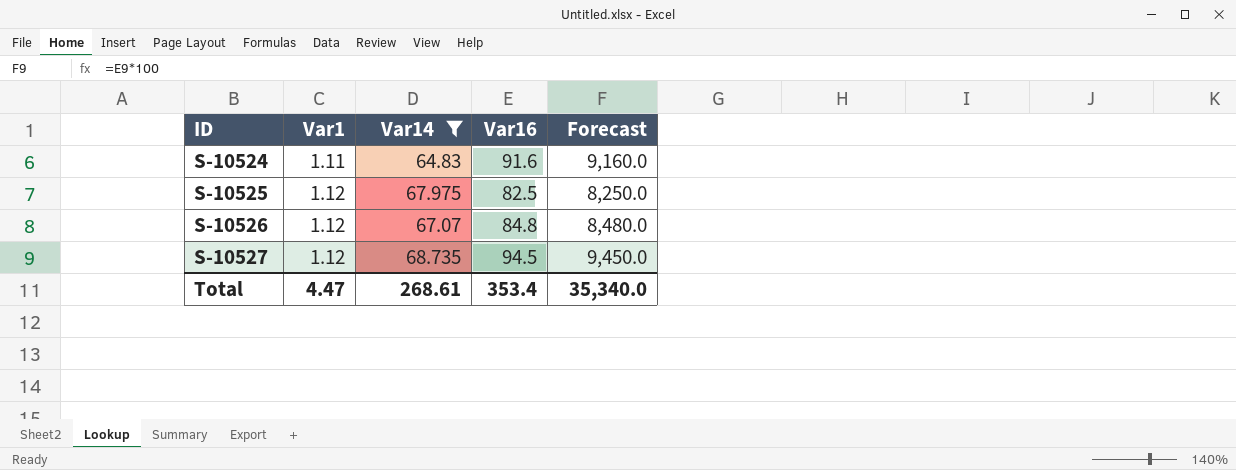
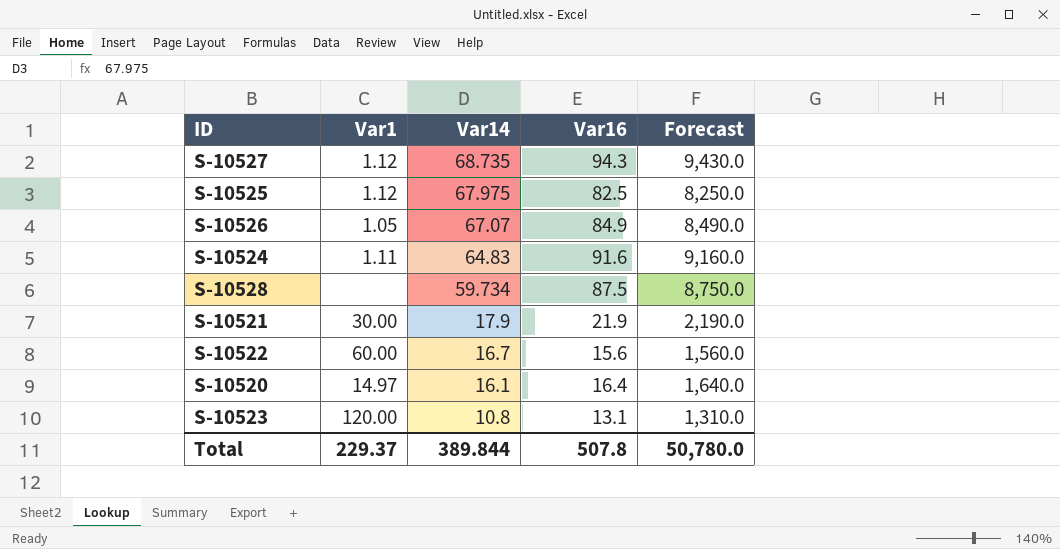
filter: Var14 >= 64.83 -> none
row order: ID ascending -> Var14 descending
S-10527 | Var16: 94.5 -> 94.3
S-10527 | Forecast: 9,450.0 -> 9,430.0
S-10526 | Var1: 1.12 -> 1.05
S-10526 | Var16: 84.8 -> 84.9
S-10526 | Forecast: 8,480.0 -> 8,490.0
Total | Var1: 4.47 -> 229.37
Total | Var14: 268.61 -> 389.844
Total | Var16: 353.4 -> 507.8
Total | Forecast: 35,340.0 -> 50,780.0

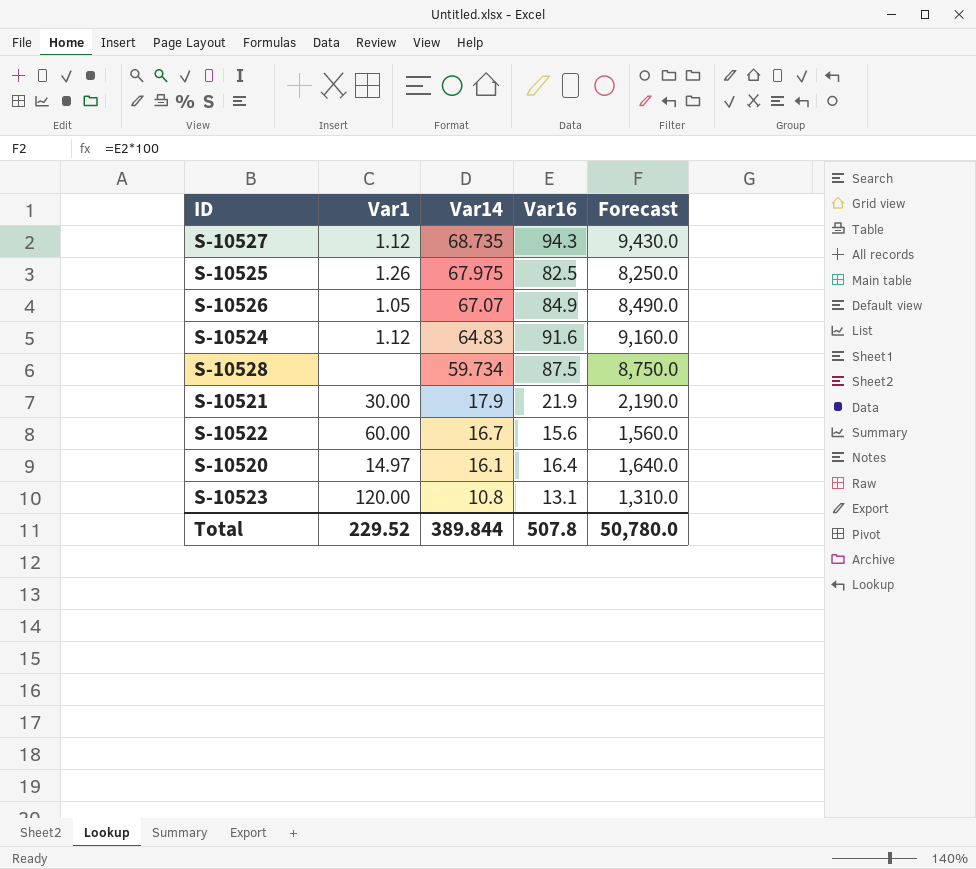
S-10525 | Var1: 1.12 -> 1.26
S-10524 | Var1: 1.11 -> 1.12
Total | Var1: 229.37 -> 229.52

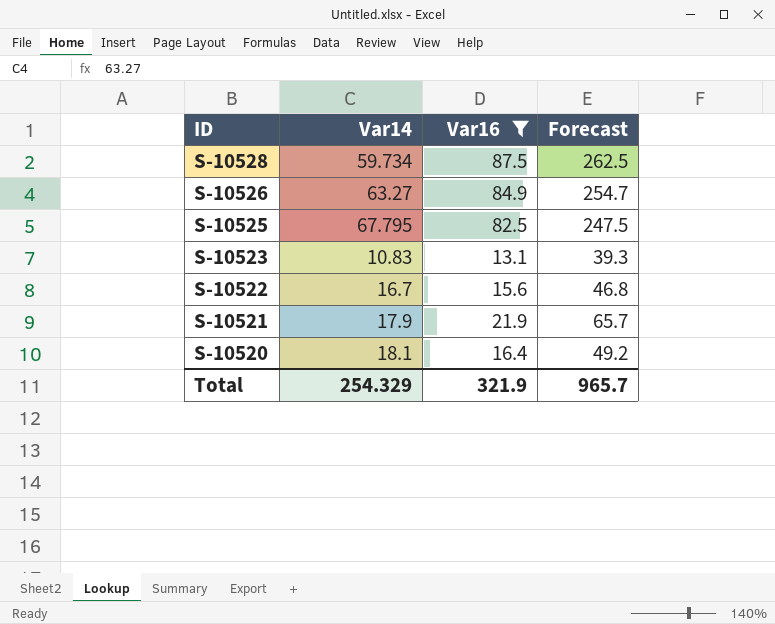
filter: none -> Var16 <= 87.5
row order: Var14 descending -> ID descending
column Var1 | position: 2 -> none
column Forecast | formula: [Var16] * 100 -> [Var16] * 3
S-10526 | Var14: 67.07 -> 63.27
S-10525 | Var14: 67.975 -> 67.795
S-10523 | Var14: 10.8 -> 10.83
S-10520 | Var14: 16.1 -> 18.1
Total | Var14: 389.844 -> 254.329
Total | Var16: 507.8 -> 321.9
Total | Forecast: 50,780.0 -> 965.7

